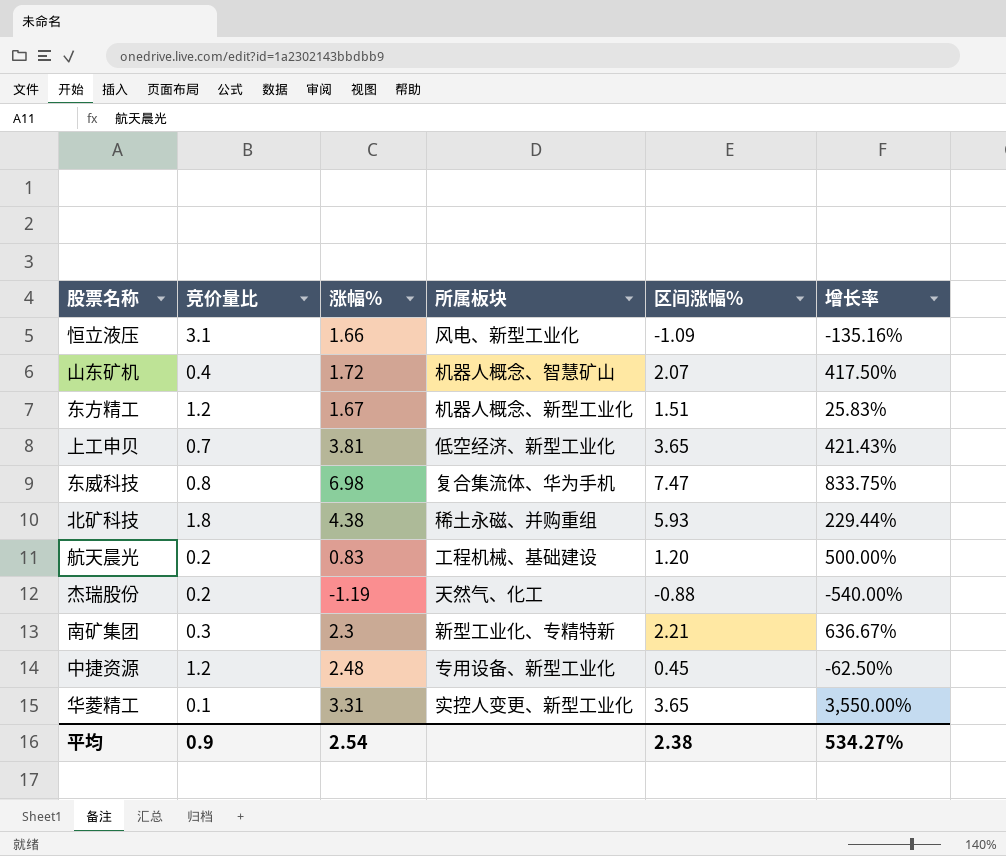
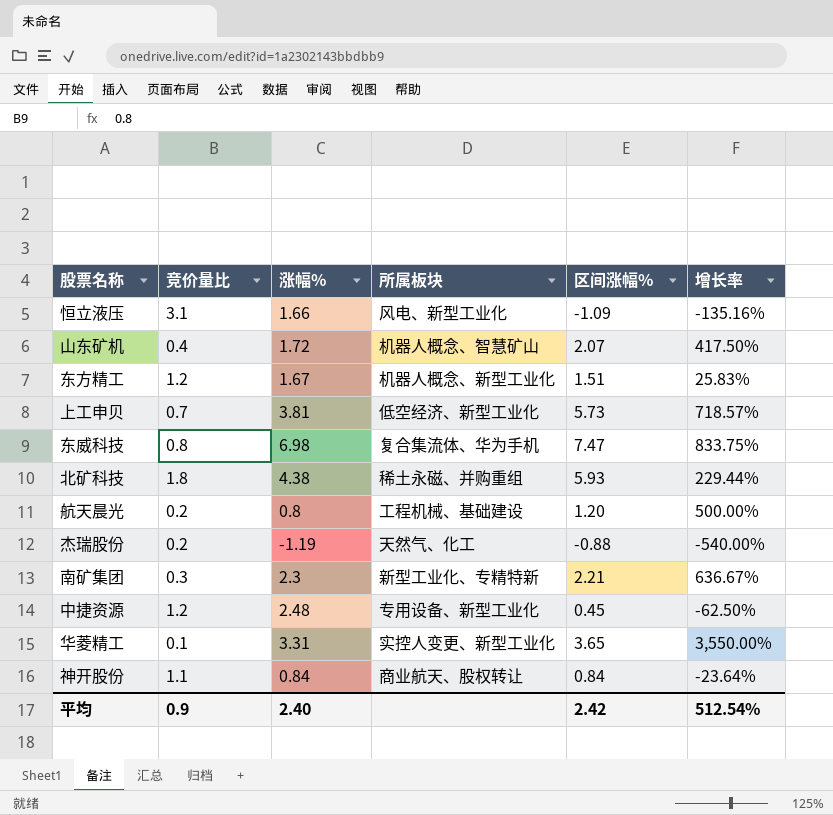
上工申贝 | 区间涨幅%: 3.65 -> 5.73
上工申贝 | 增长率: 421.43% -> 718.57%
航天晨光 | 涨幅%: 0.83 -> 0.8
row 神开股份: none -> 1.1 | 0.84 | 商业航天、股权转让 | 0.84 | -23.64%
平均 | 涨幅%: 2.54 -> 2.40
平均 | 区间涨幅%: 2.38 -> 2.42
平均 | 增长率: 534.27% -> 512.54%

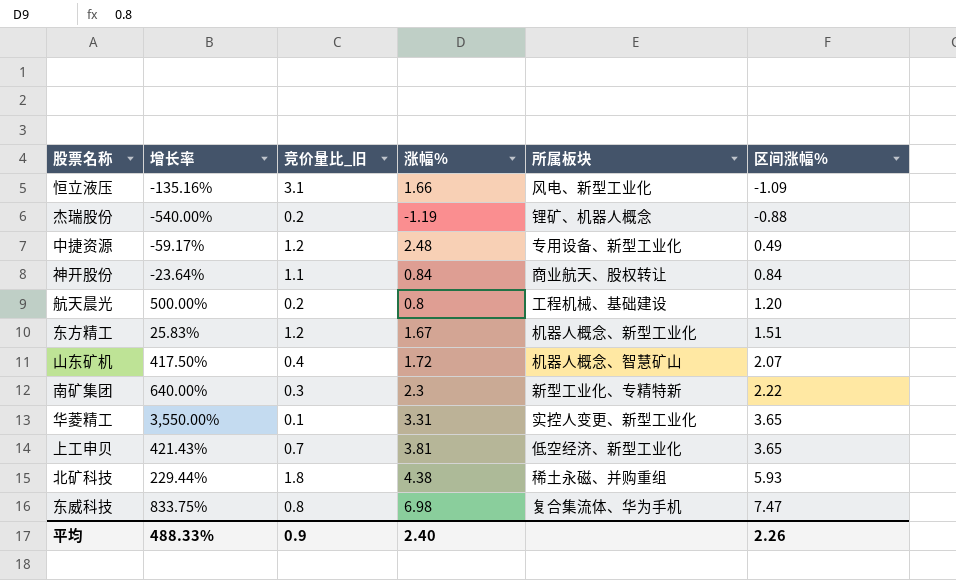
row order: none -> 区间涨幅% ascending
column 增长率 | position: 6 -> 2
column name: 竞价量比 -> 竞价量比_旧
杰瑞股份 | 所属板块: 天然气、化工 -> 锂矿、机器人概念
中捷资源 | 增长率: -62.50% -> -59.17%
中捷资源 | 区间涨幅%: 0.45 -> 0.49
南矿集团 | 增长率: 636.67% -> 640.00%
南矿集团 | 区间涨幅%: 2.21 -> 2.22
上工申贝 | 增长率: 718.57% -> 421.43%
上工申贝 | 区间涨幅%: 5.73 -> 3.65
平均 | 增长率: 512.54% -> 488.33%
平均 | 区间涨幅%: 2.42 -> 2.26

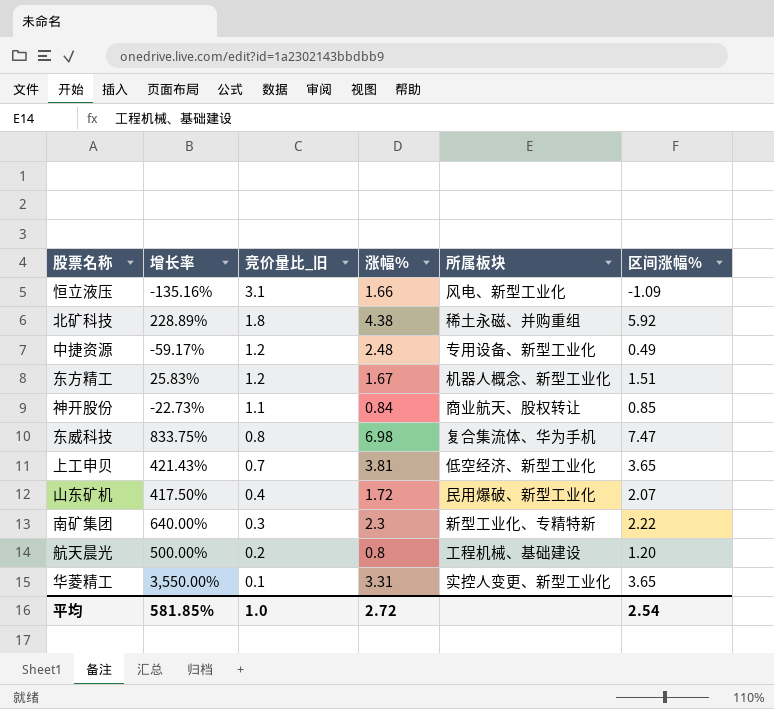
row order: 区间涨幅% ascending -> 竞价量比_旧 descending
row 杰瑞股份: -540.00% | 0.2 | -1.19 | 锂矿、机器人概念 | -0.88 -> none
北矿科技 | 增长率: 229.44% -> 228.89%
北矿科技 | 区间涨幅%: 5.93 -> 5.92
神开股份 | 增长率: -23.64% -> -22.73%
神开股份 | 区间涨幅%: 0.84 -> 0.85
山东矿机 | 所属板块: 机器人概念、智慧矿山 -> 民用爆破、新型工业化
平均 | 增长率: 488.33% -> 581.85%
平均 | 竞价量比_旧: 0.9 -> 1.0
平均 | 涨幅%: 2.40 -> 2.72
平均 | 区间涨幅%: 2.26 -> 2.54

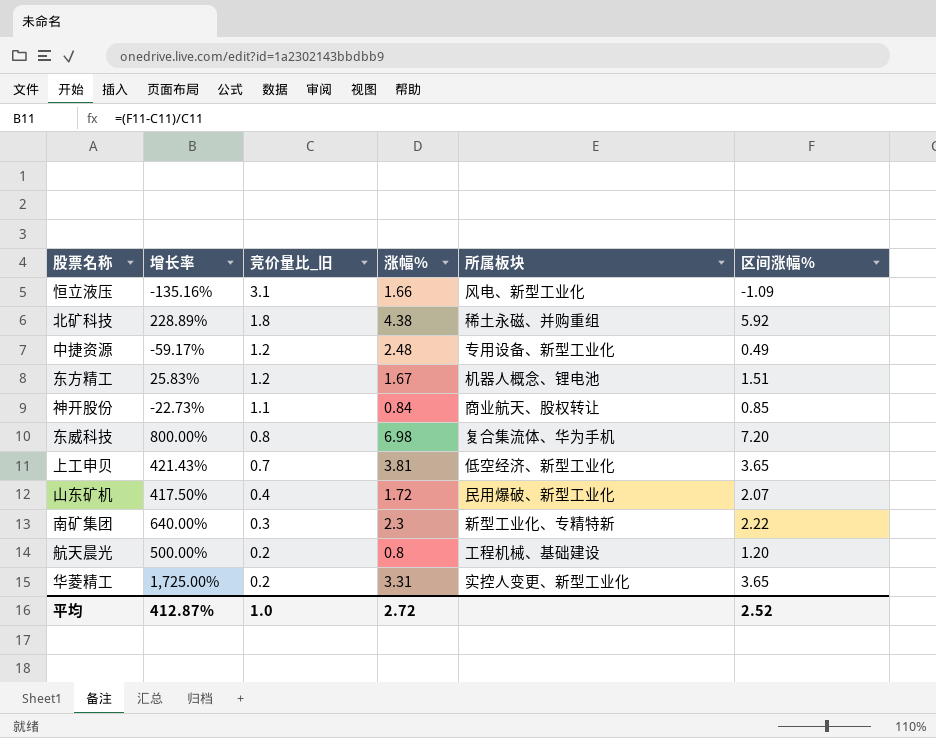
东方精工 | 所属板块: 机器人概念、新型工业化 -> 机器人概念、锂电池
东威科技 | 增长率: 833.75% -> 800.00%
东威科技 | 区间涨幅%: 7.47 -> 7.20
华菱精工 | 增长率: 3,550.00% -> 1,725.00%
华菱精工 | 竞价量比_旧: 0.1 -> 0.2
平均 | 增长率: 581.85% -> 412.87%
平均 | 区间涨幅%: 2.54 -> 2.52

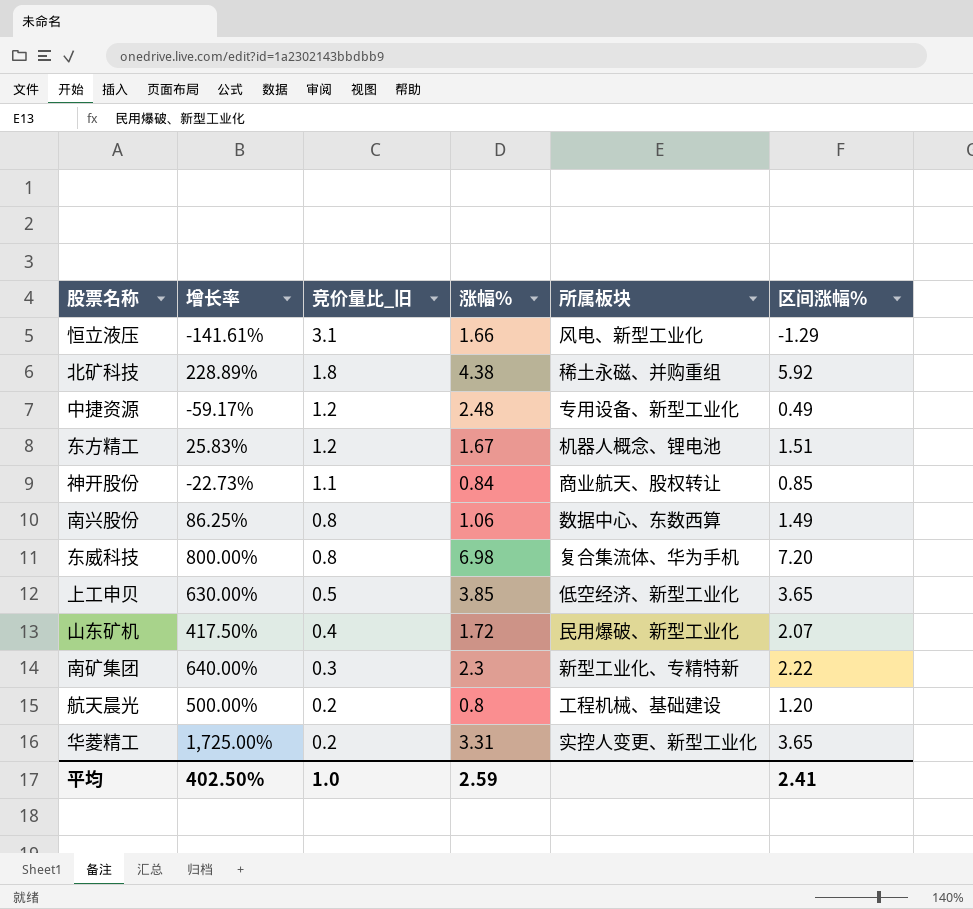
恒立液压 | 增长率: -135.16% -> -141.61%
恒立液压 | 区间涨幅%: -1.09 -> -1.29
row 南兴股份: none -> 86.25% | 0.8 | 1.06 | 数据中心、东数西算 | 1.49
上工申贝 | 增长率: 421.43% -> 630.00%
上工申贝 | 竞价量比_旧: 0.7 -> 0.5
上工申贝 | 涨幅%: 3.81 -> 3.85
平均 | 增长率: 412.87% -> 402.50%
平均 | 涨幅%: 2.72 -> 2.59
平均 | 区间涨幅%: 2.52 -> 2.41

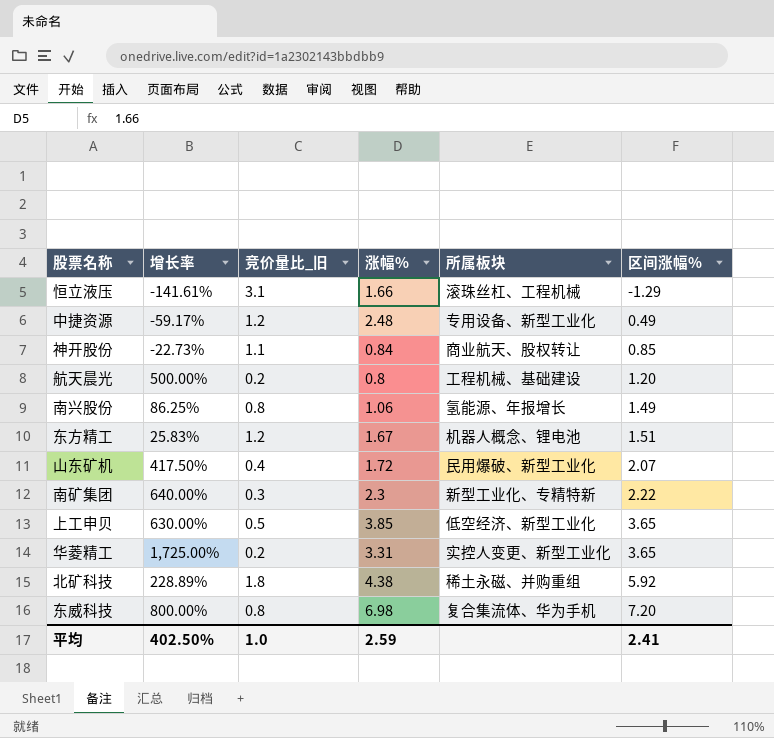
row order: 竞价量比_旧 descending -> 区间涨幅% ascending
恒立液压 | 所属板块: 风电、新型工业化 -> 滚珠丝杠、工程机械
南兴股份 | 所属板块: 数据中心、东数西算 -> 氢能源、年报增长

